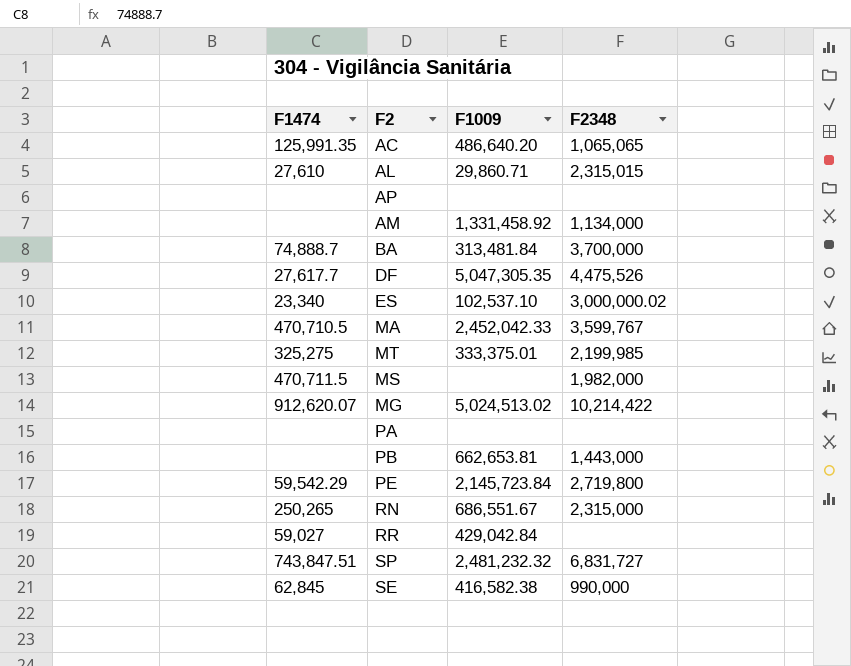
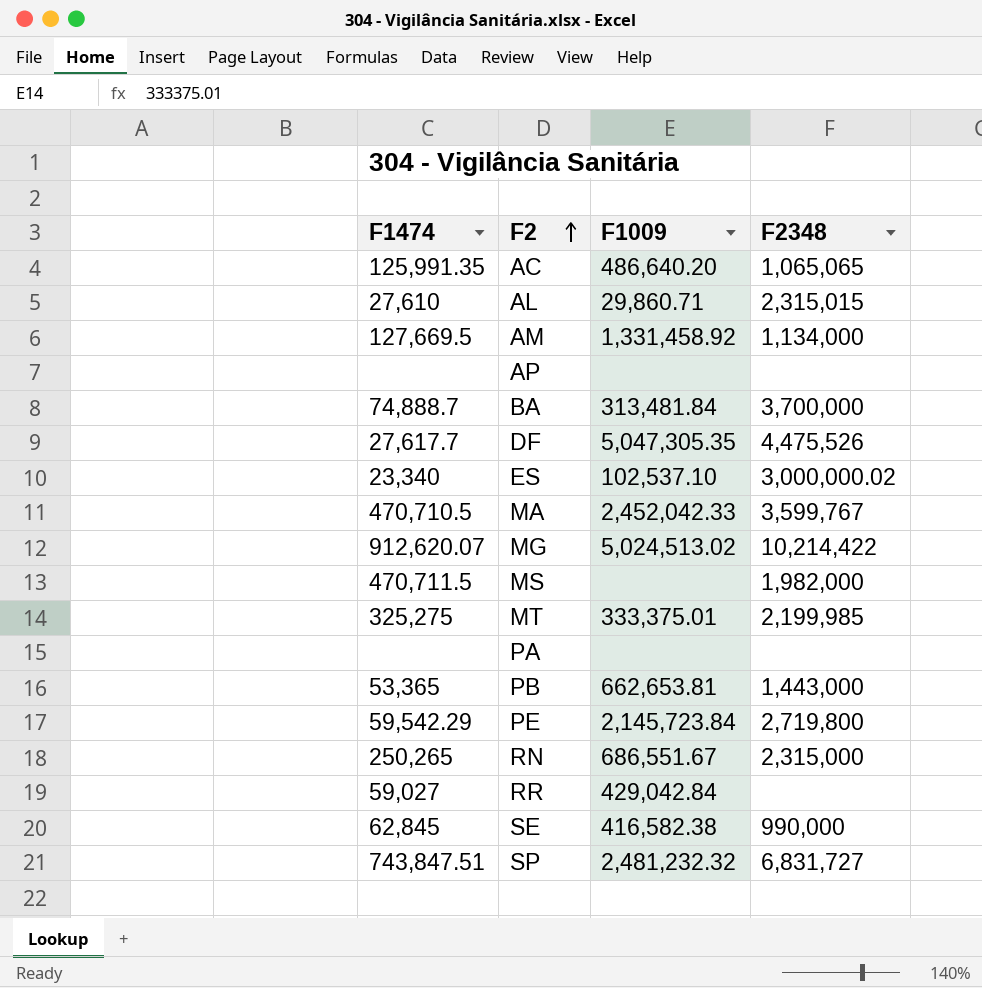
row order: none -> F2 ascending
AM | F1474: none -> 127,669.5
PB | F1474: none -> 53,365

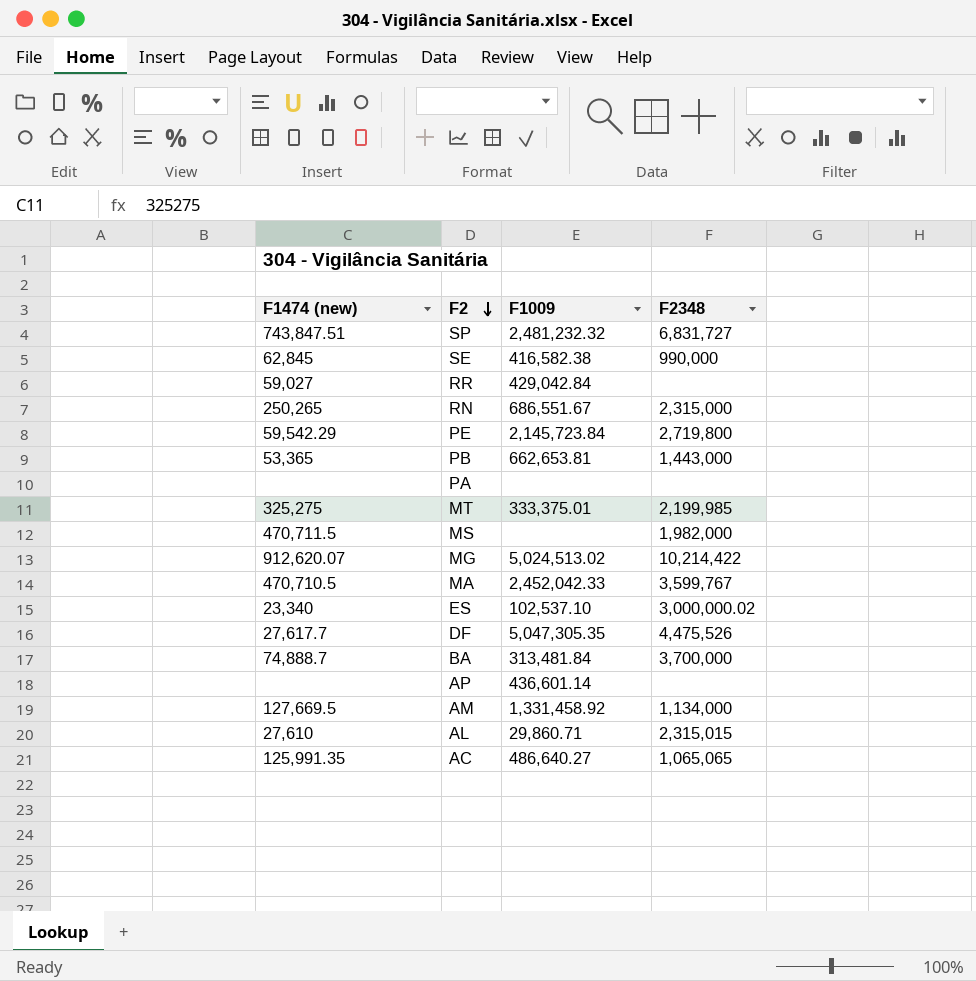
row order: F2 ascending -> F2 descending
column name: F1474 -> F1474 (new)
AP | F1009: none -> 436,601.14
AC | F1009: 486,640.20 -> 486,640.27

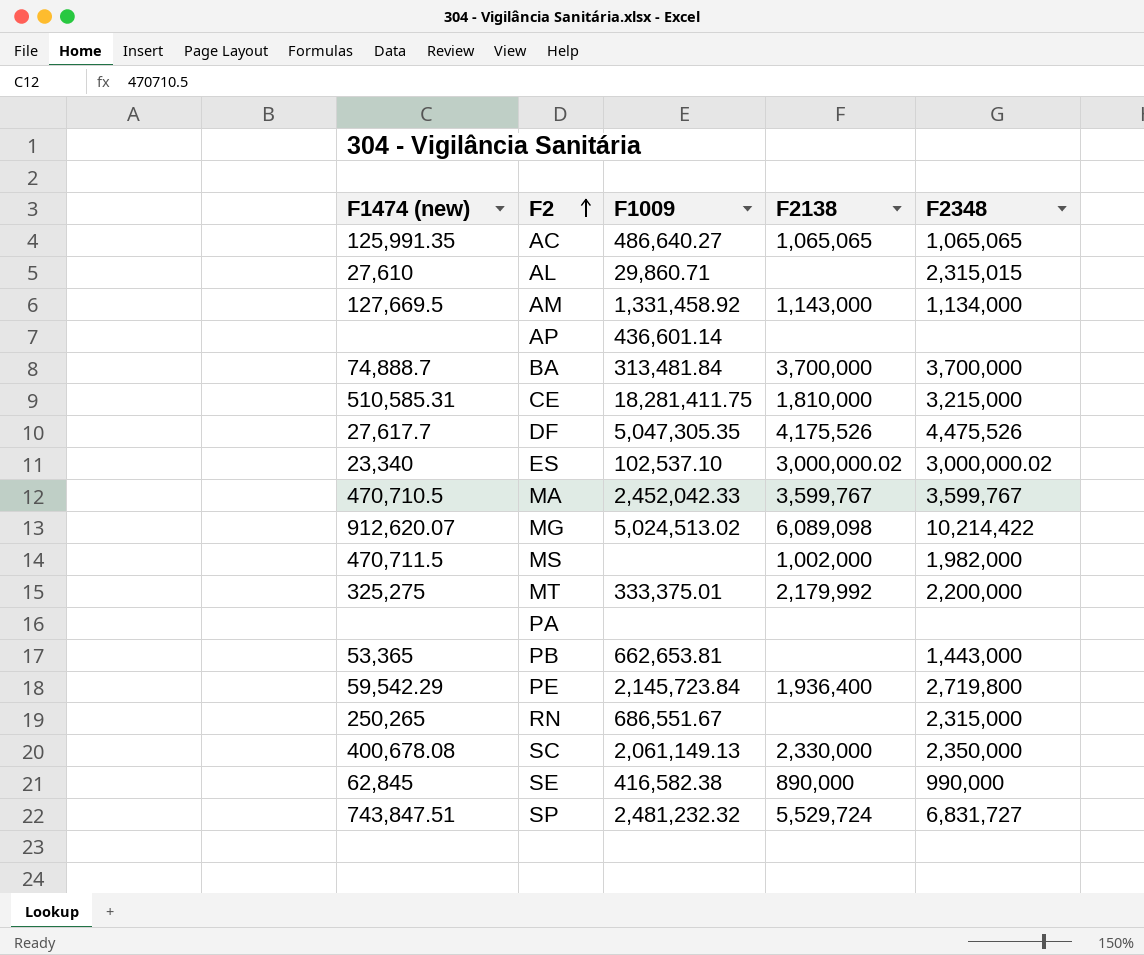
row order: F2 descending -> F2 ascending
column F2138 | position: none -> 4
row RR: 59,027 | 429,042.84 | none -> none
row CE: none -> 510,585.31 | 18,281,411.75 | 1,810,000 | 3,215,000
MT | F2348: 2,199,985 -> 2,200,000
row SC: none -> 400,678.08 | 2,061,149.13 | 2,330,000 | 2,350,000

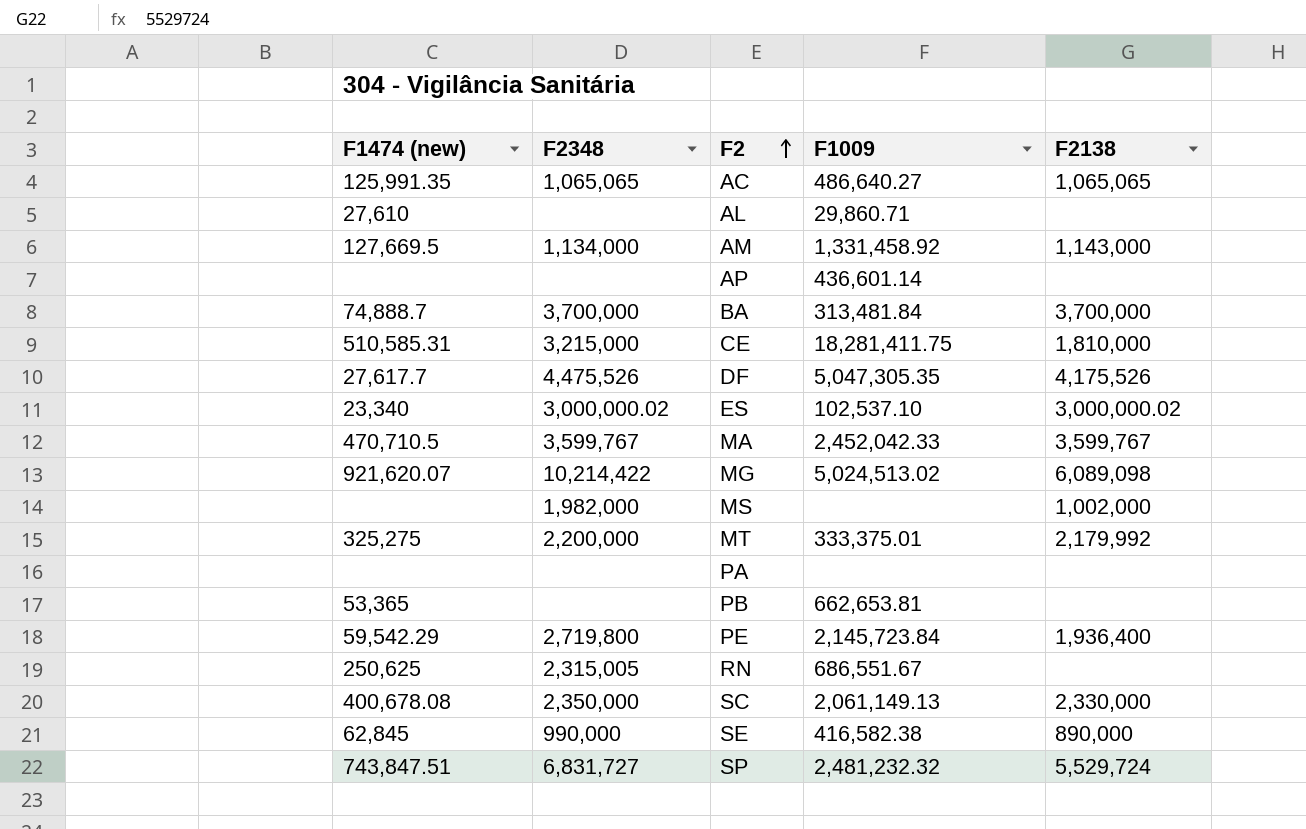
column F2348 | position: 5 -> 2
AL | F2348: 2,315,015 -> none
MG | F1474 (new): 912,620.07 -> 921,620.07
MS | F1474 (new): 470,711.5 -> none
PB | F2348: 1,443,000 -> none
RN | F1474 (new): 250,265 -> 250,625
RN | F2348: 2,315,000 -> 2,315,005

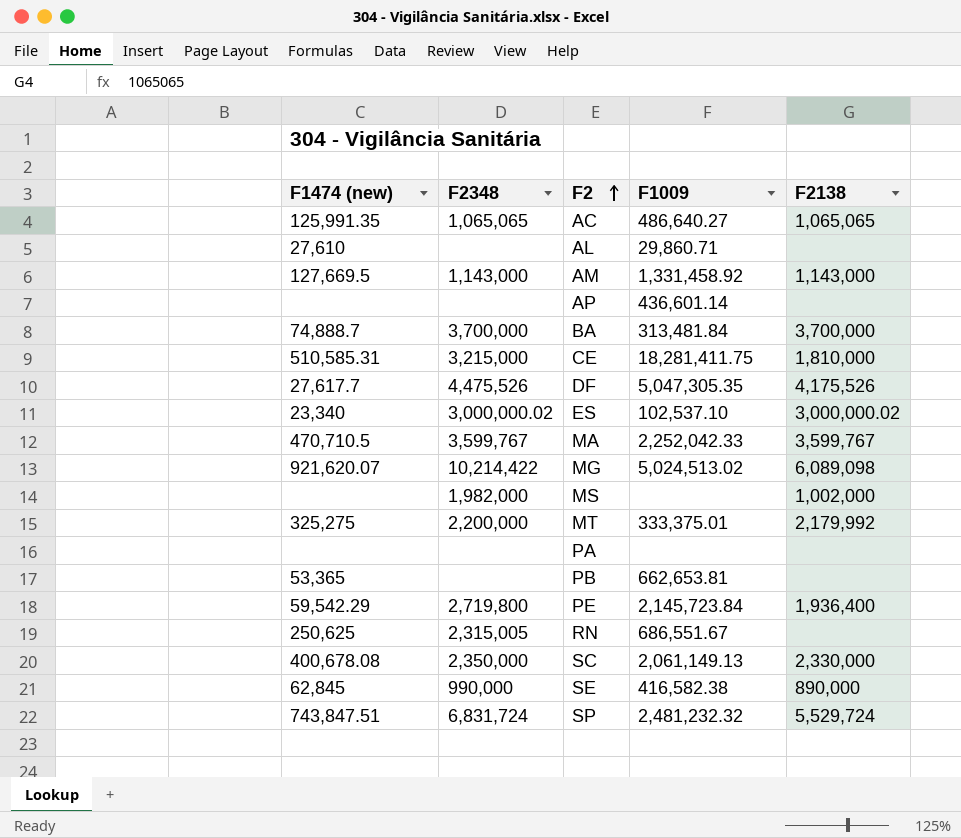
AM | F2348: 1,134,000 -> 1,143,000
MA | F1009: 2,452,042.33 -> 2,252,042.33
SP | F2348: 6,831,727 -> 6,831,724

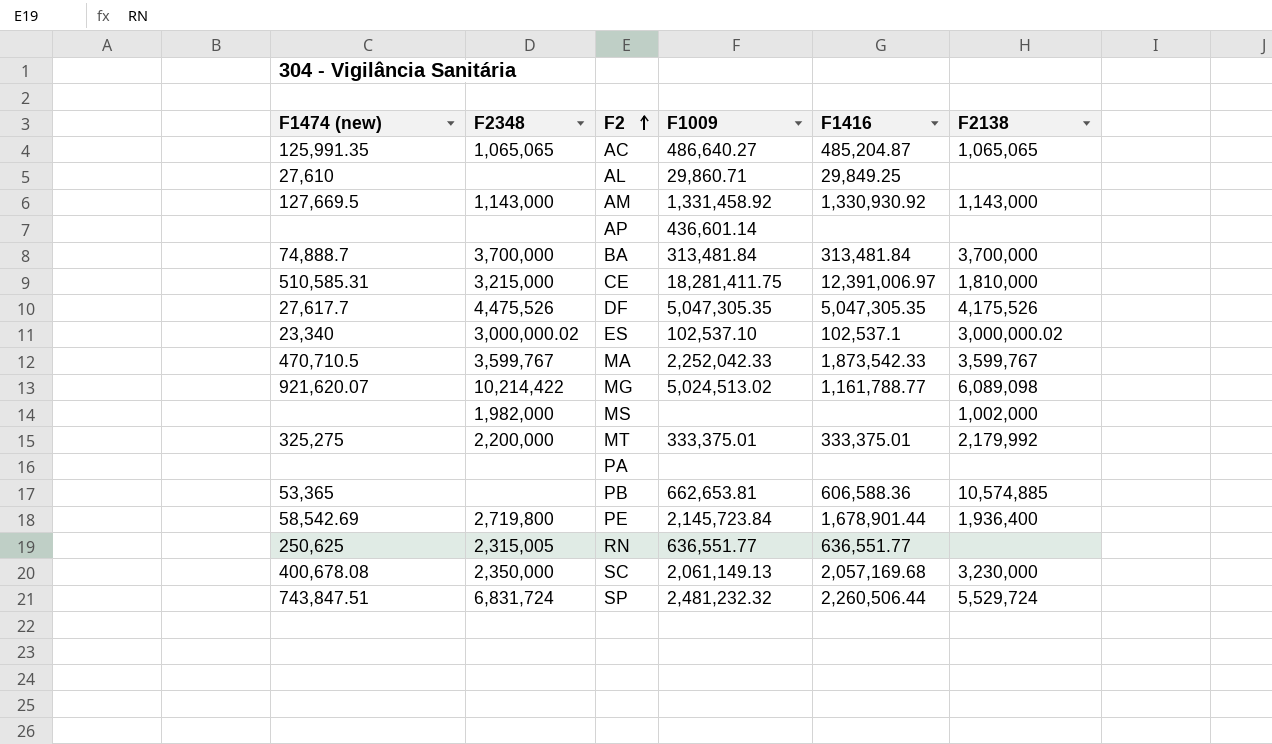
column F1416 | position: none -> 5
row SE: 62,845 | 990,000 | 416,582.38 | 890,000 -> none
PB | F2138: none -> 10,574,885
PE | F1474 (new): 59,542.29 -> 58,542.69
RN | F1009: 686,551.67 -> 636,551.77
SC | F2138: 2,330,000 -> 3,230,000

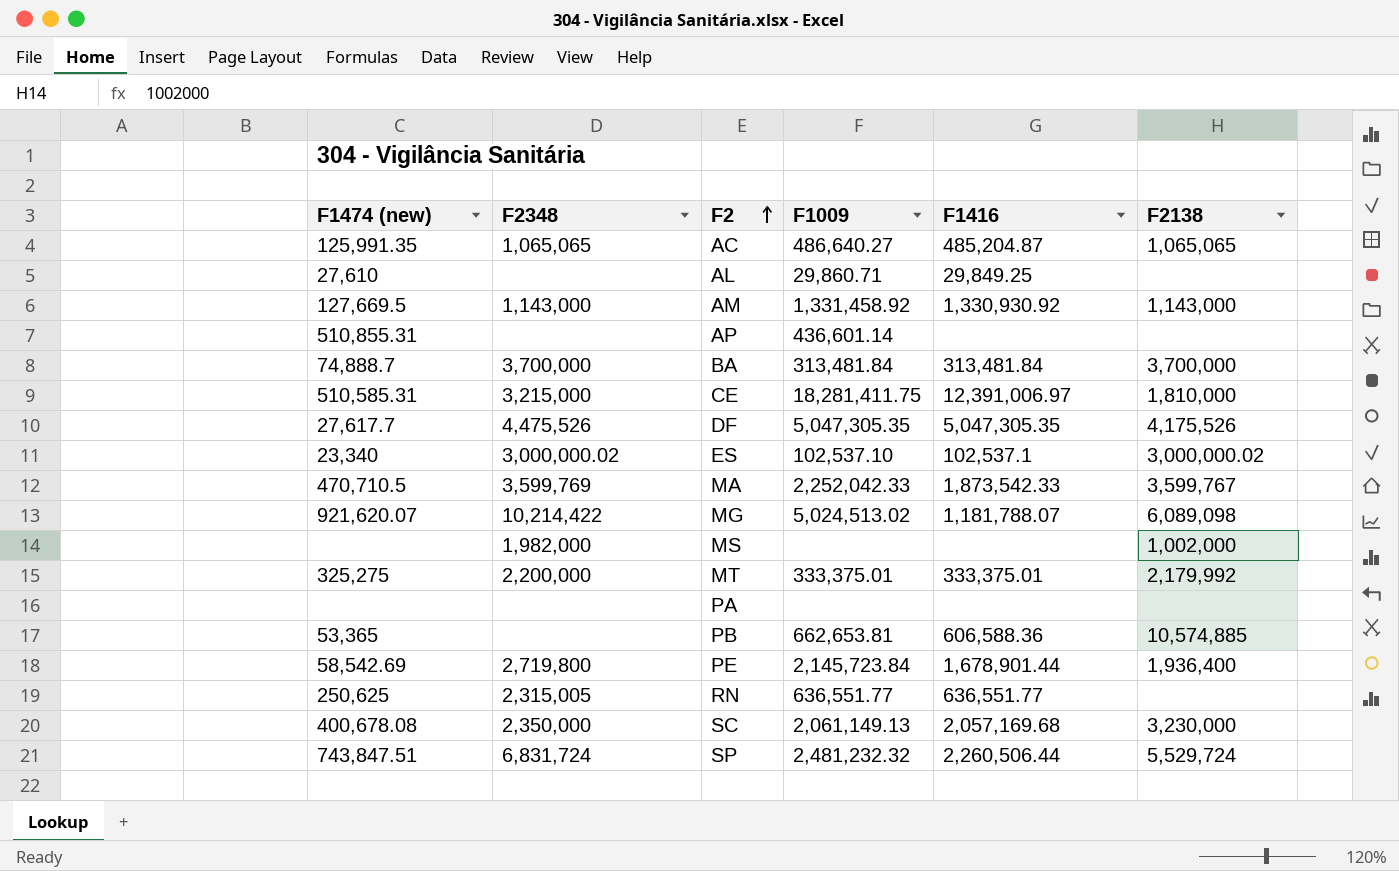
AP | F1474 (new): none -> 510,855.31
MA | F2348: 3,599,767 -> 3,599,769
MG | F1416: 1,161,788.77 -> 1,181,788.07

